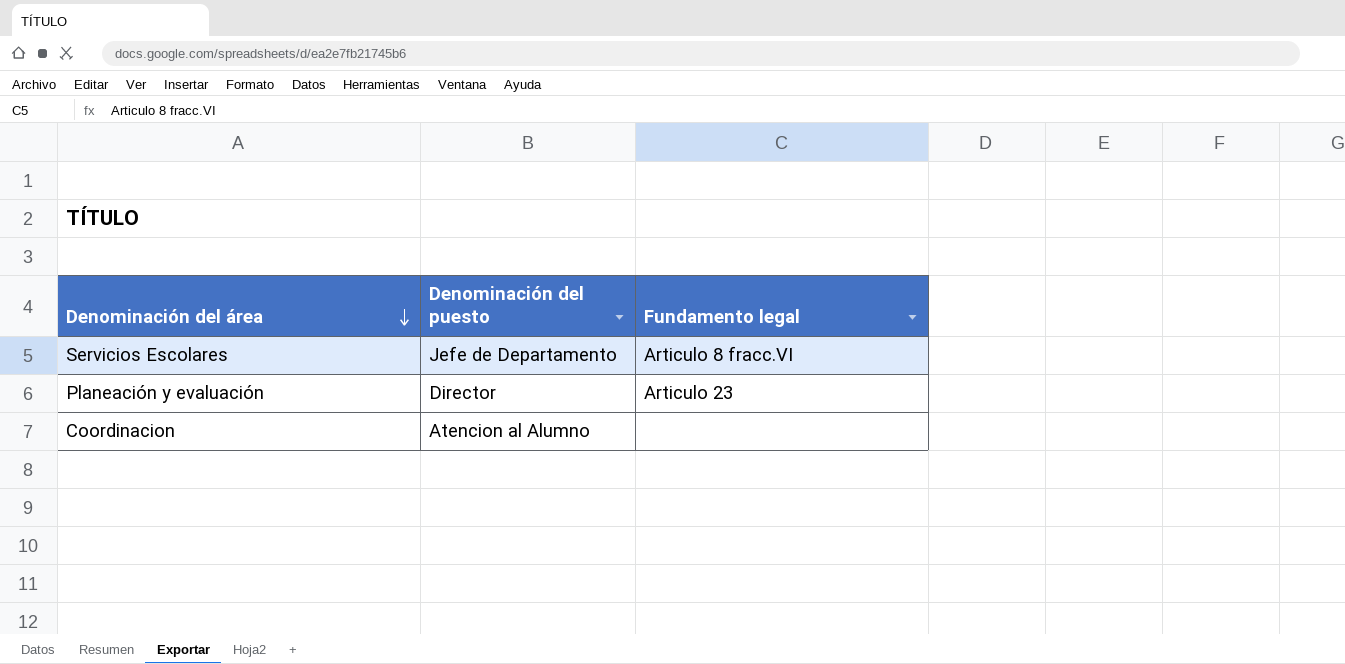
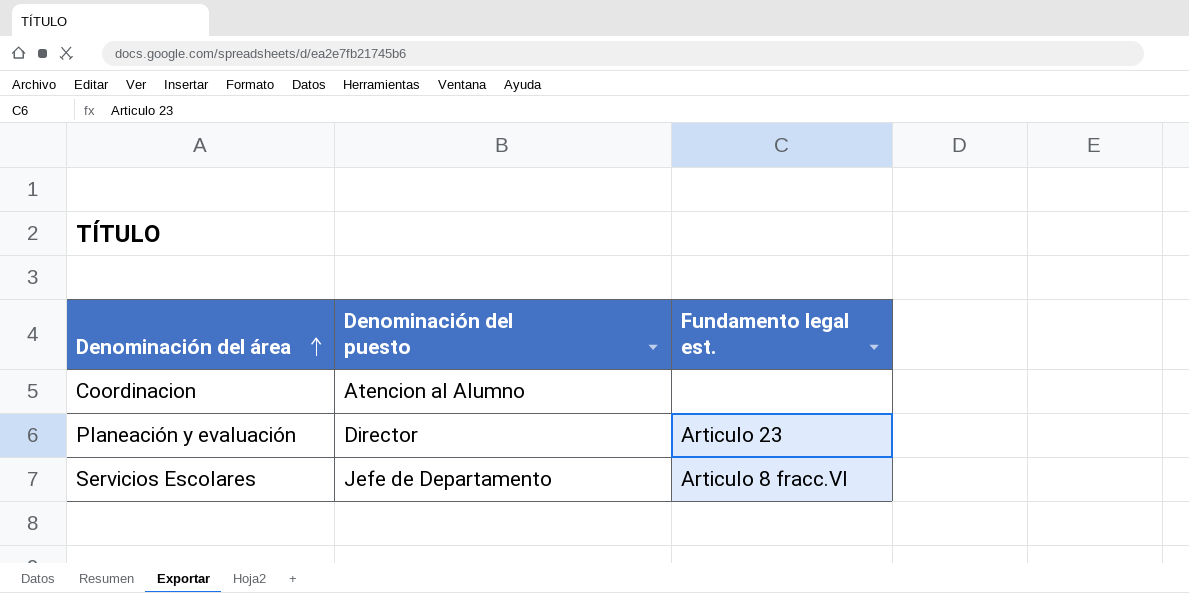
row order: Denominación del área descending -> Denominación del área ascending
column name: Fundamento legal -> Fundamento legal est.

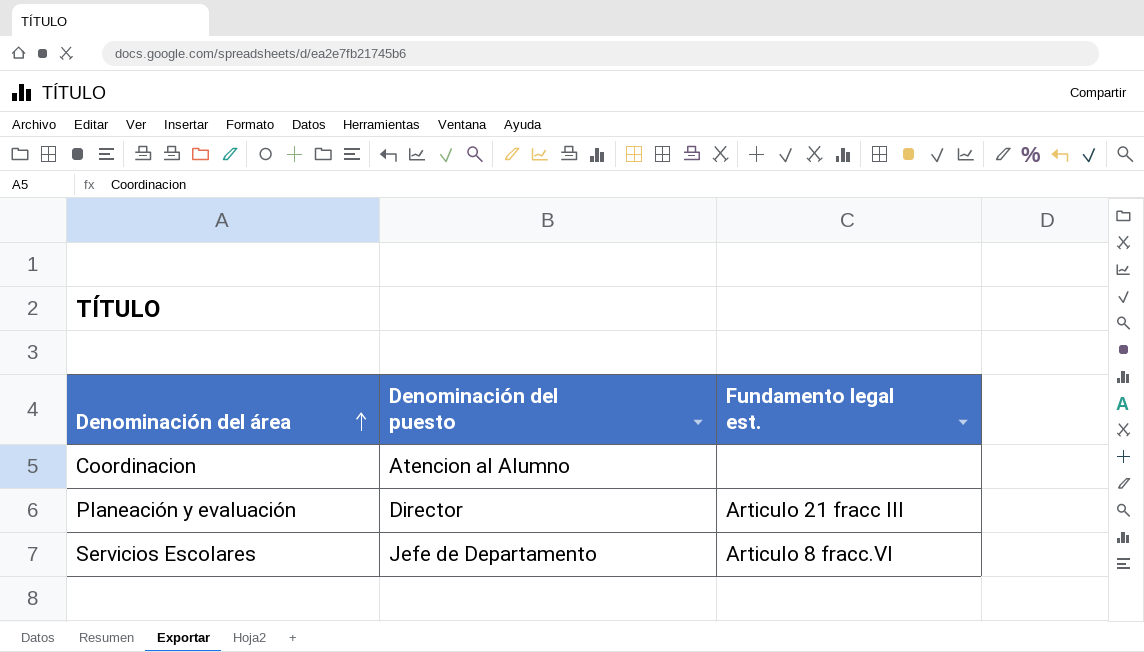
Planeación y evaluación | Fundamento legal est.: Articulo 23 -> Articulo 21 fracc III

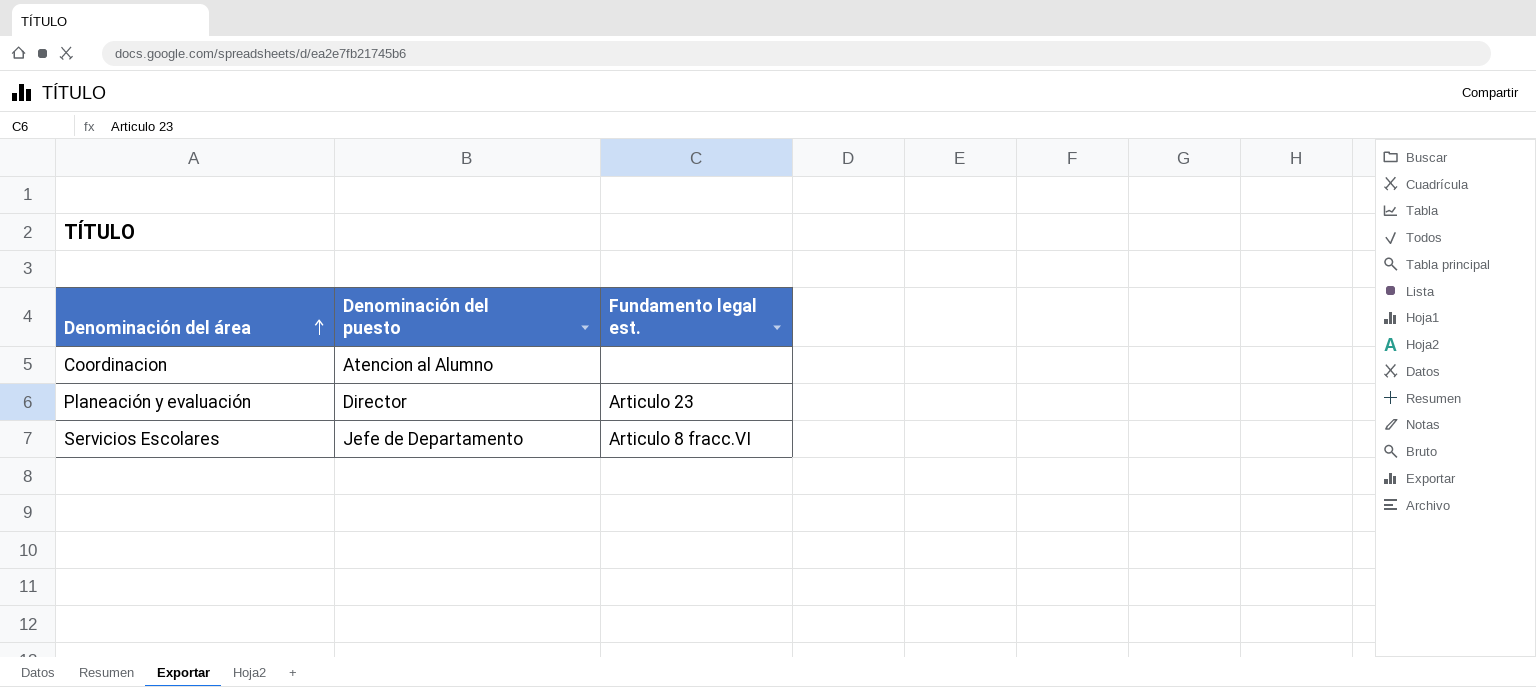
Planeación y evaluación | Fundamento legal est.: Articulo 21 fracc III -> Articulo 23

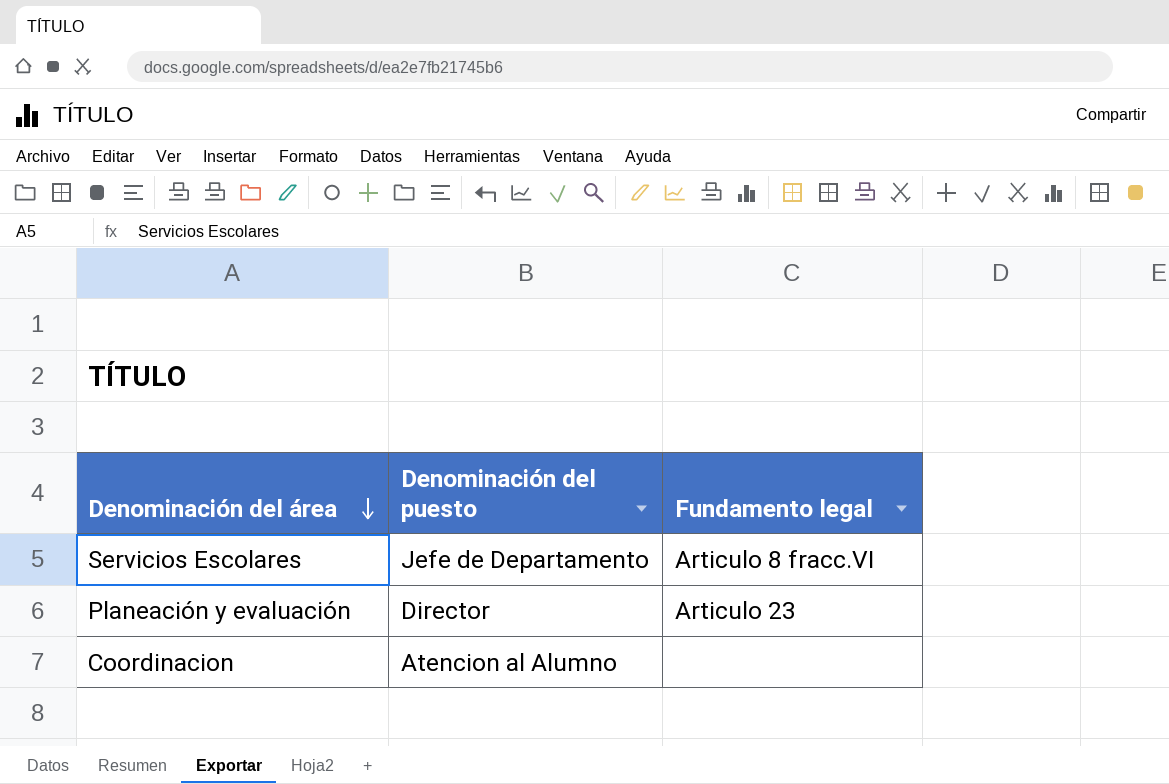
row order: Denominación del área ascending -> Denominación del área descending
column name: Fundamento legal est. -> Fundamento legal

